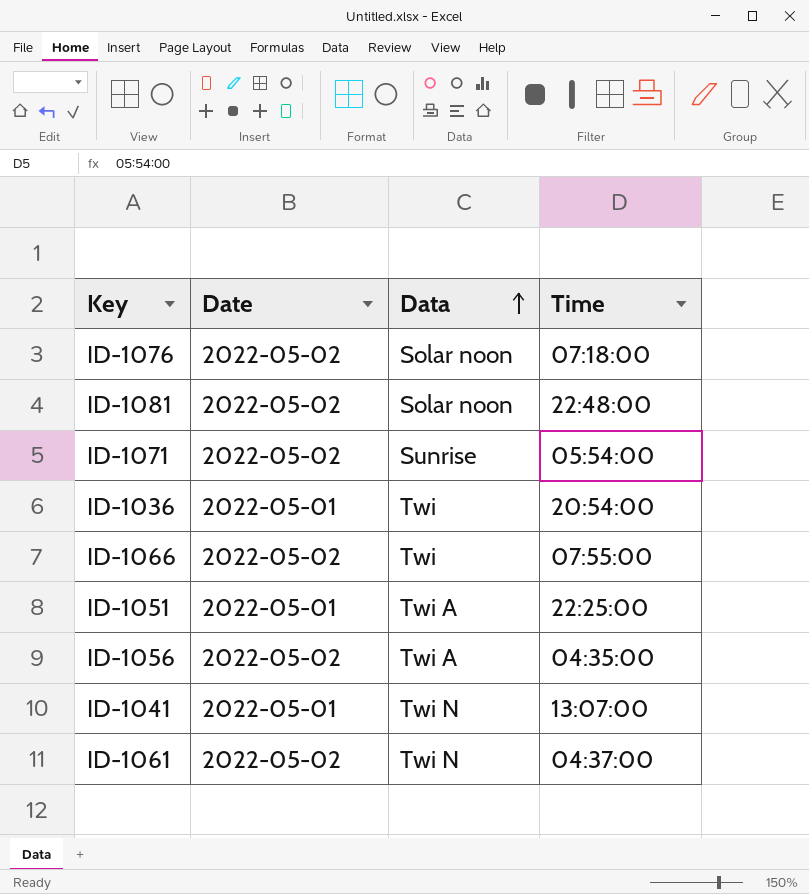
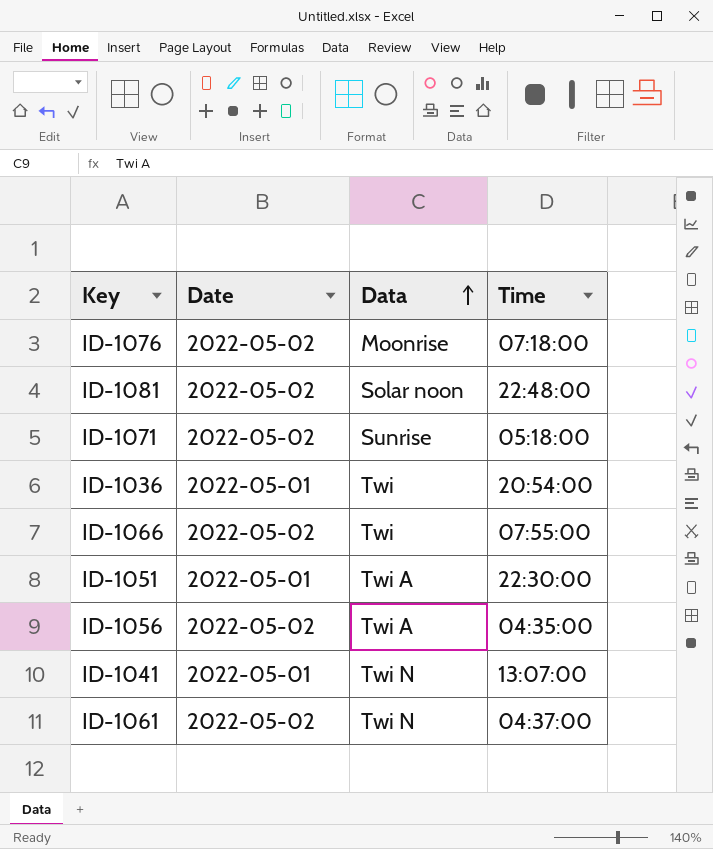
ID-1076 | Data: Solar noon -> Moonrise
ID-1071 | Time: 05:54:00 -> 05:18:00
ID-1051 | Time: 22:25:00 -> 22:30:00

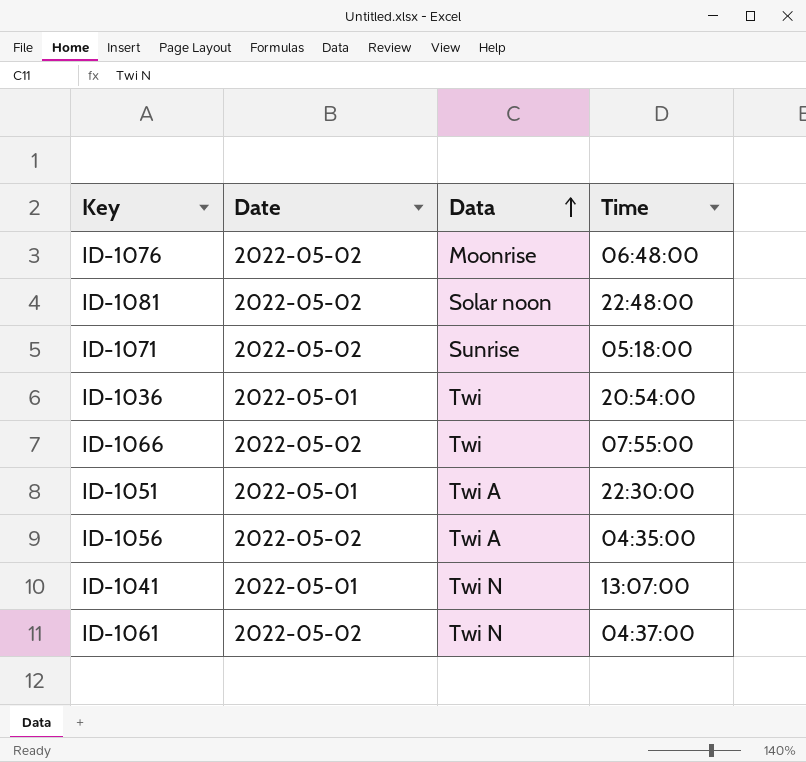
ID-1076 | Time: 07:18:00 -> 06:48:00

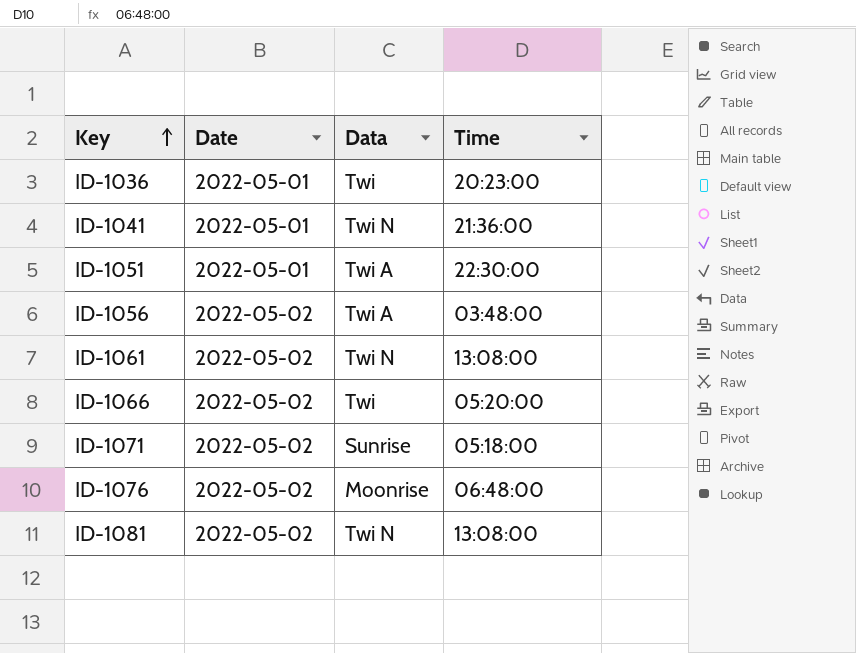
row order: Data ascending -> Key ascending
ID-1036 | Time: 20:54:00 -> 20:23:00
ID-1041 | Time: 13:07:00 -> 21:36:00
ID-1056 | Time: 04:35:00 -> 03:48:00
ID-1061 | Time: 04:37:00 -> 13:08:00
ID-1066 | Time: 07:55:00 -> 05:20:00
ID-1081 | Data: Solar noon -> Twi N
ID-1081 | Time: 22:48:00 -> 13:08:00

